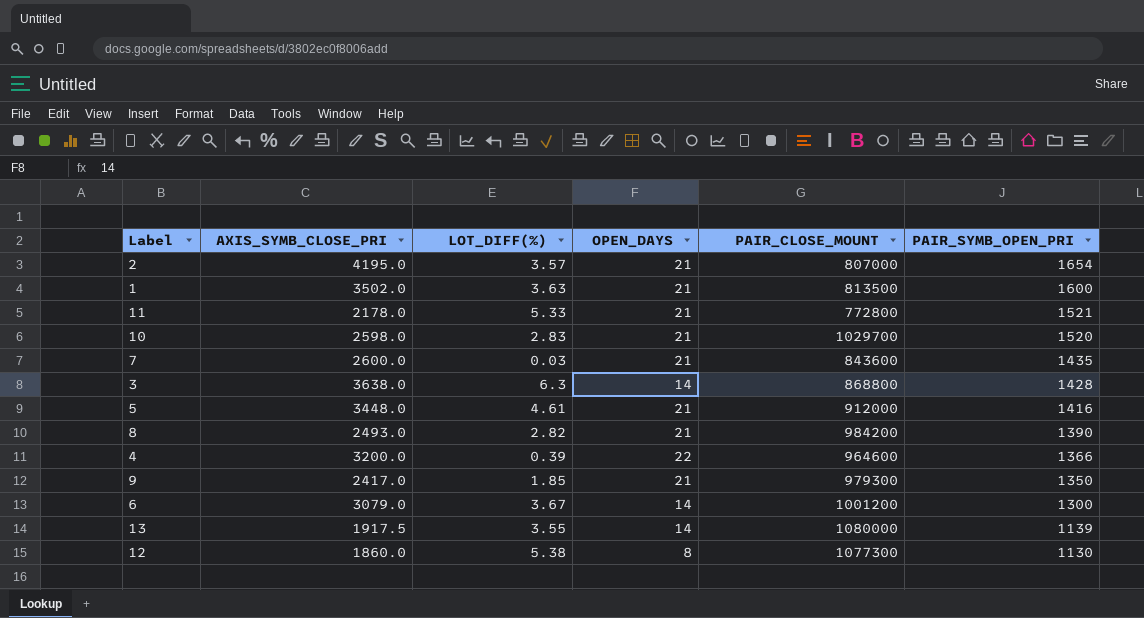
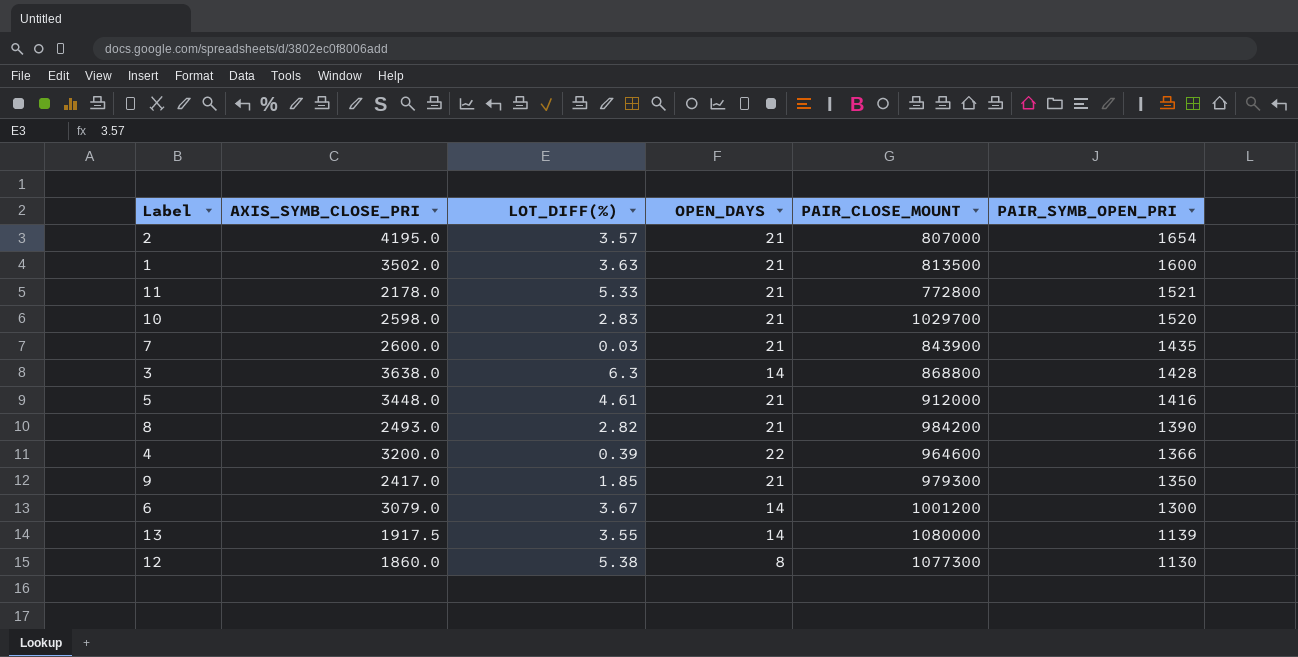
7 | PAIR_CLOSE_MOUNT: 843600 -> 843900

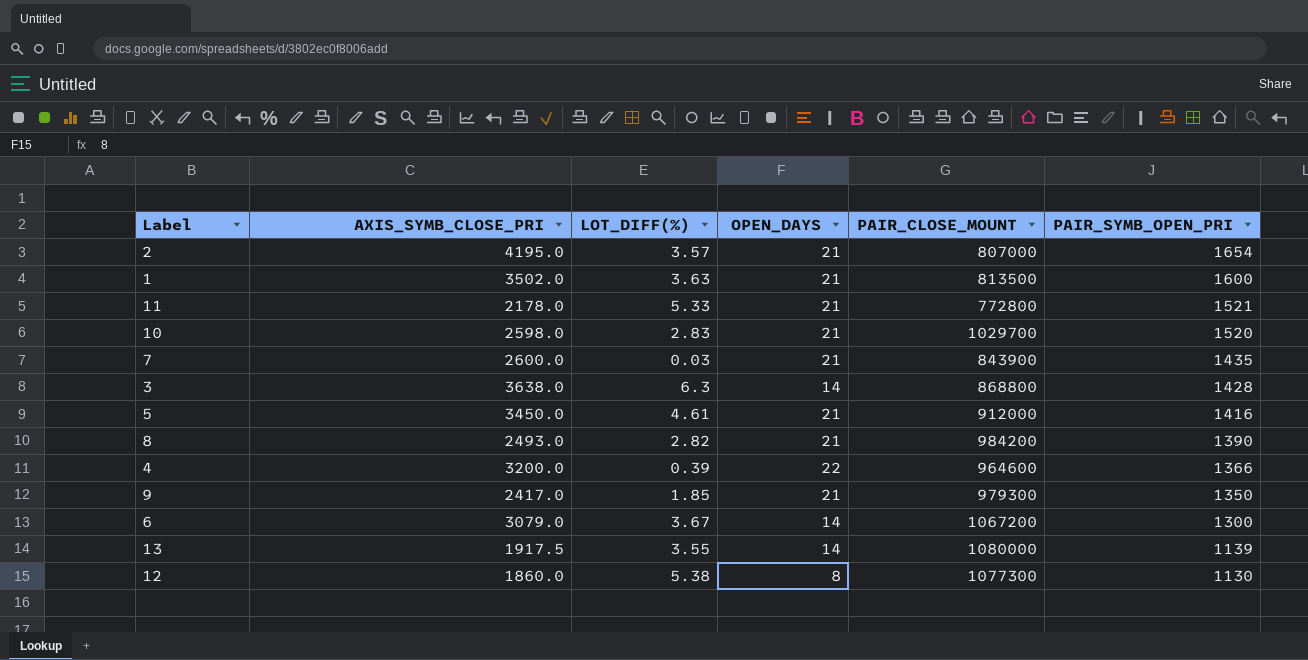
5 | AXIS_SYMB_CLOSE_PRI: 3448.0 -> 3450.0
6 | PAIR_CLOSE_MOUNT: 1001200 -> 1067200

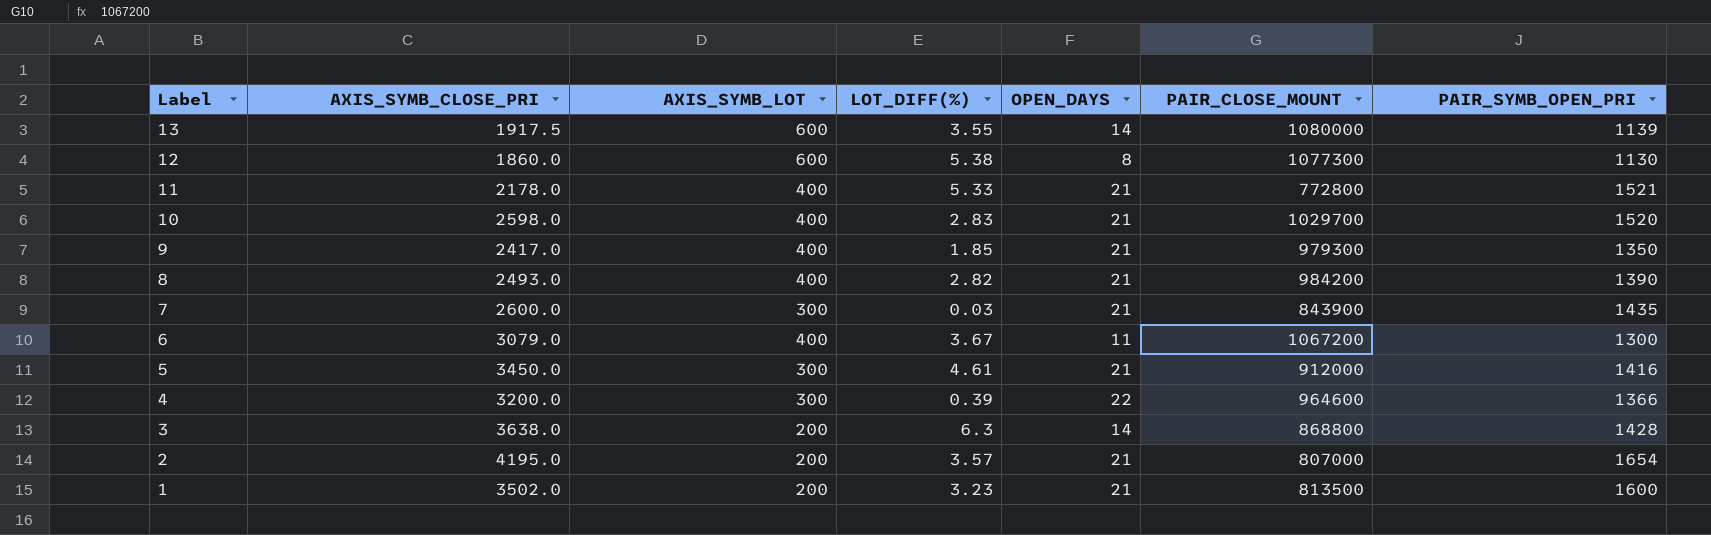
row order: PAIR_SYMB_OPEN_PRI descending -> Label descending
column AXIS_SYMB_LOT | position: none -> 3
6 | OPEN_DAYS: 14 -> 11
1 | LOT_DIFF(%): 3.63 -> 3.23

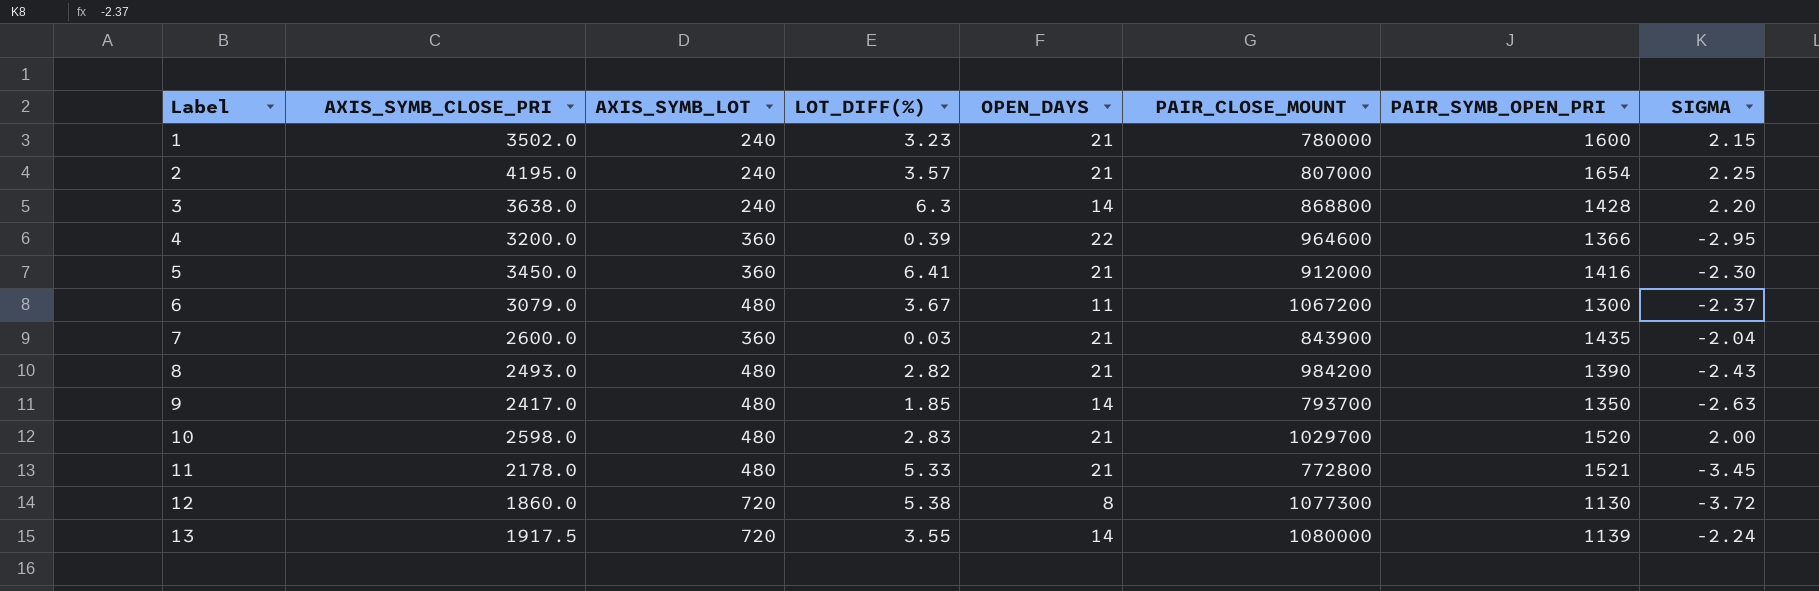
row order: Label descending -> Label ascending
column SIGMA | position: none -> 8
1 | AXIS_SYMB_LOT: 200 -> 240
1 | PAIR_CLOSE_MOUNT: 813500 -> 780000
2 | AXIS_SYMB_LOT: 200 -> 240
3 | AXIS_SYMB_LOT: 200 -> 240
4 | AXIS_SYMB_LOT: 300 -> 360
5 | AXIS_SYMB_LOT: 300 -> 360
5 | LOT_DIFF(%): 4.61 -> 6.41
6 | AXIS_SYMB_LOT: 400 -> 480
7 | AXIS_SYMB_LOT: 300 -> 360
8 | AXIS_SYMB_LOT: 400 -> 480
9 | AXIS_SYMB_LOT: 400 -> 480
9 | OPEN_DAYS: 21 -> 14
9 | PAIR_CLOSE_MOUNT: 979300 -> 793700
10 | AXIS_SYMB_LOT: 400 -> 480
11 | AXIS_SYMB_LOT: 400 -> 480
12 | AXIS_SYMB_LOT: 600 -> 720
13 | AXIS_SYMB_LOT: 600 -> 720

